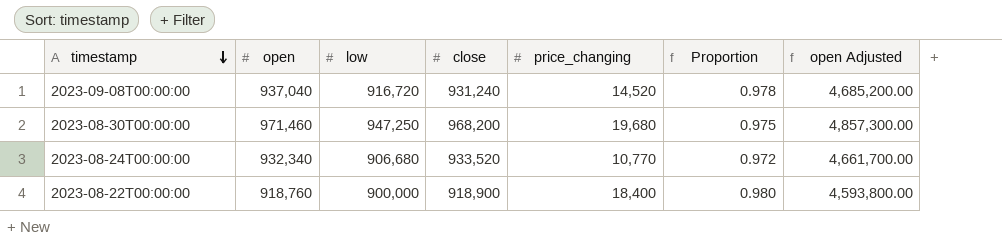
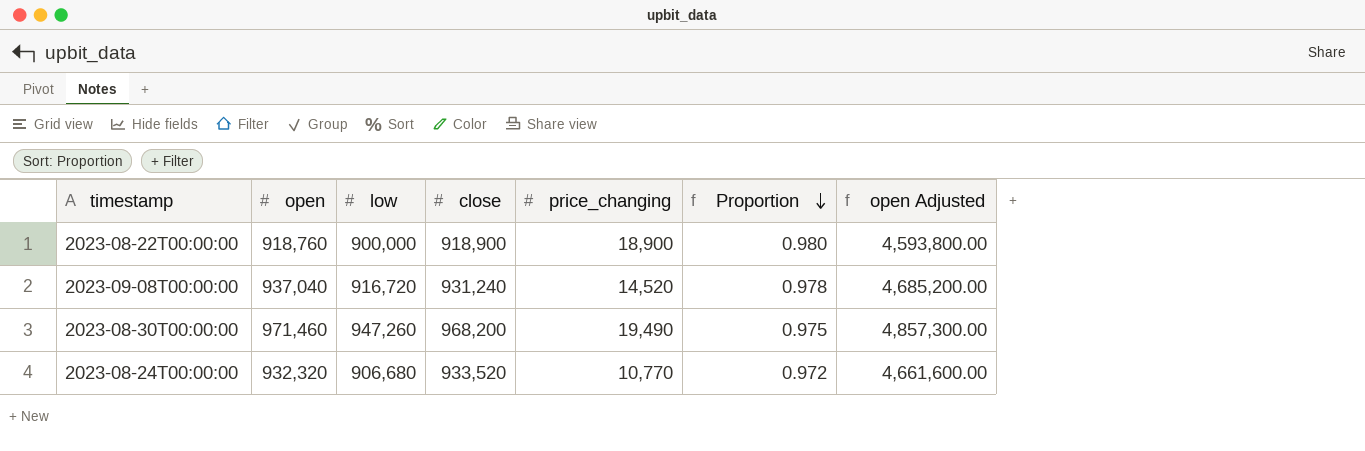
row order: timestamp descending -> Proportion descending
2023-08-22T00:00:00 | price_changing: 18,400 -> 18,900
2023-08-30T00:00:00 | low: 947,250 -> 947,260
2023-08-30T00:00:00 | price_changing: 19,680 -> 19,490
2023-08-24T00:00:00 | open: 932,340 -> 932,320
2023-08-24T00:00:00 | open Adjusted: 4,661,700.00 -> 4,661,600.00

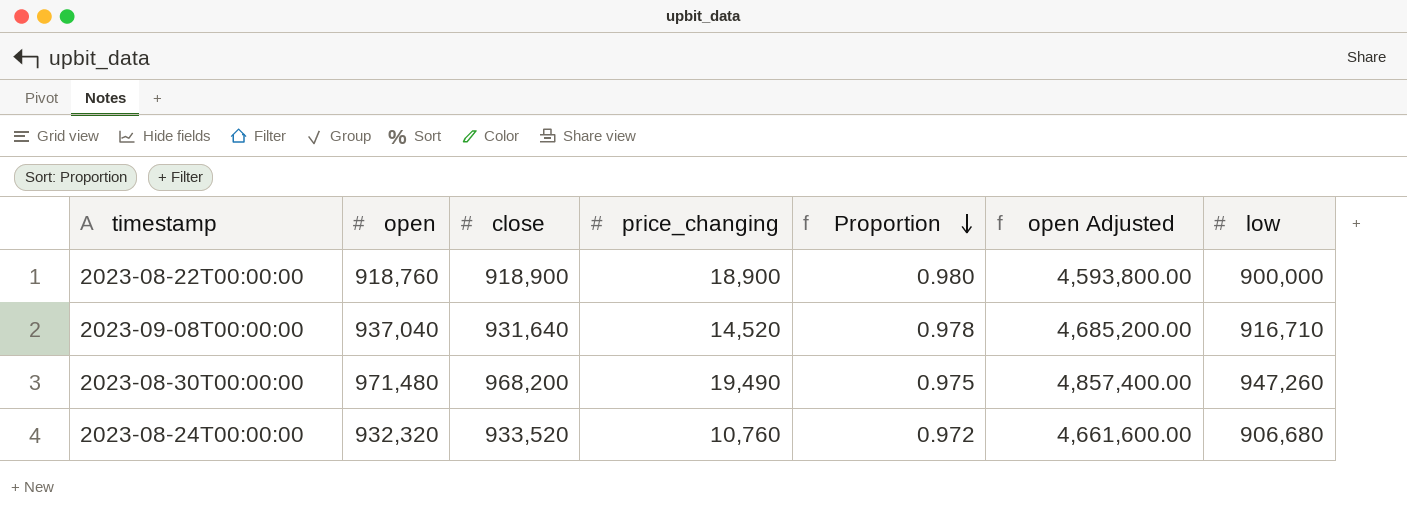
column low | position: 3 -> 7
2023-09-08T00:00:00 | close: 931,240 -> 931,640
2023-09-08T00:00:00 | low: 916,720 -> 916,710
2023-08-30T00:00:00 | open: 971,460 -> 971,480
2023-08-30T00:00:00 | open Adjusted: 4,857,300.00 -> 4,857,400.00
2023-08-24T00:00:00 | price_changing: 10,770 -> 10,760

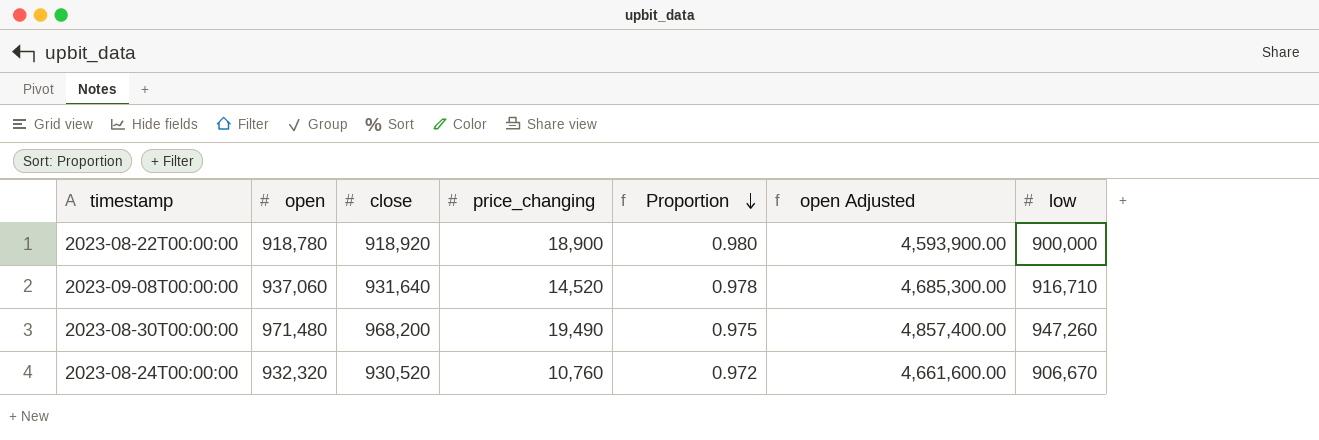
2023-08-22T00:00:00 | open: 918,760 -> 918,780
2023-08-22T00:00:00 | close: 918,900 -> 918,920
2023-08-22T00:00:00 | open Adjusted: 4,593,800.00 -> 4,593,900.00
2023-09-08T00:00:00 | open: 937,040 -> 937,060
2023-09-08T00:00:00 | open Adjusted: 4,685,200.00 -> 4,685,300.00
2023-08-24T00:00:00 | close: 933,520 -> 930,520
2023-08-24T00:00:00 | low: 906,680 -> 906,670

